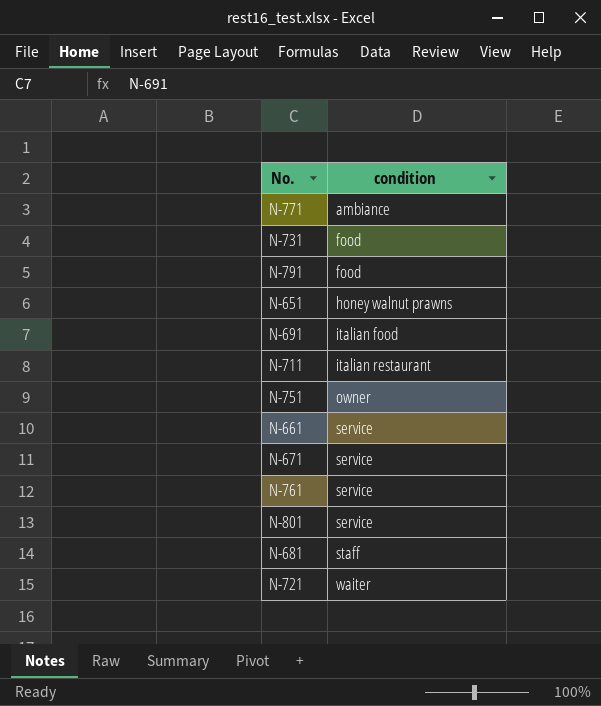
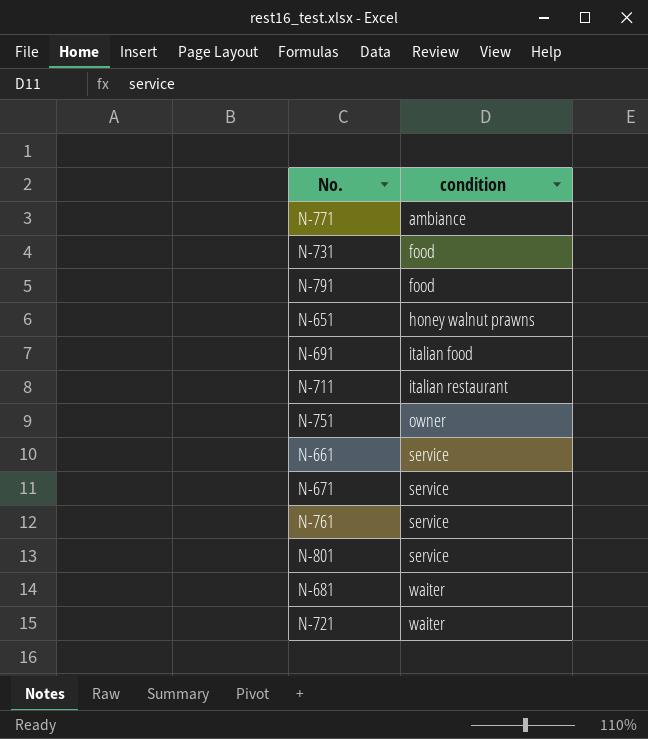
N-681 | condition: staff -> waiter

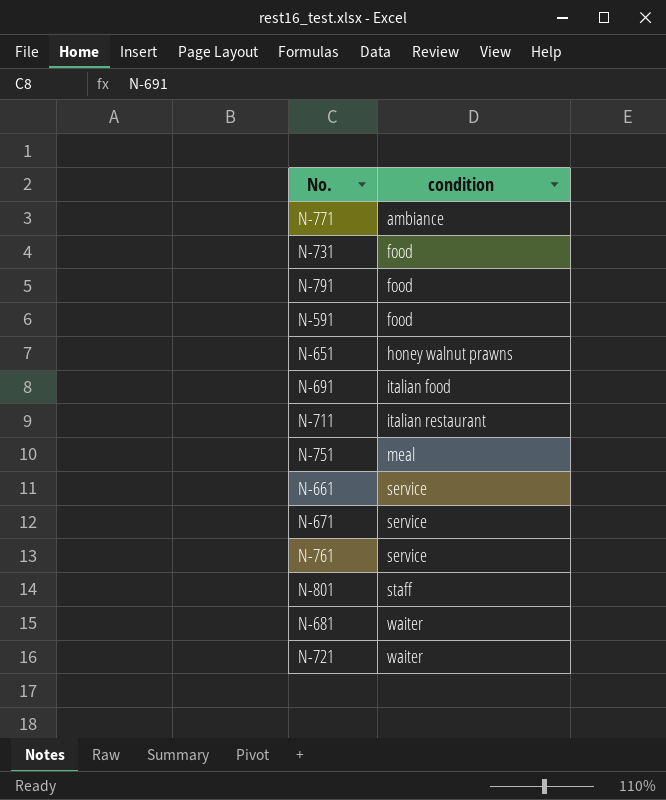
row N-591: none -> food
N-751 | condition: owner -> meal
N-801 | condition: service -> staff

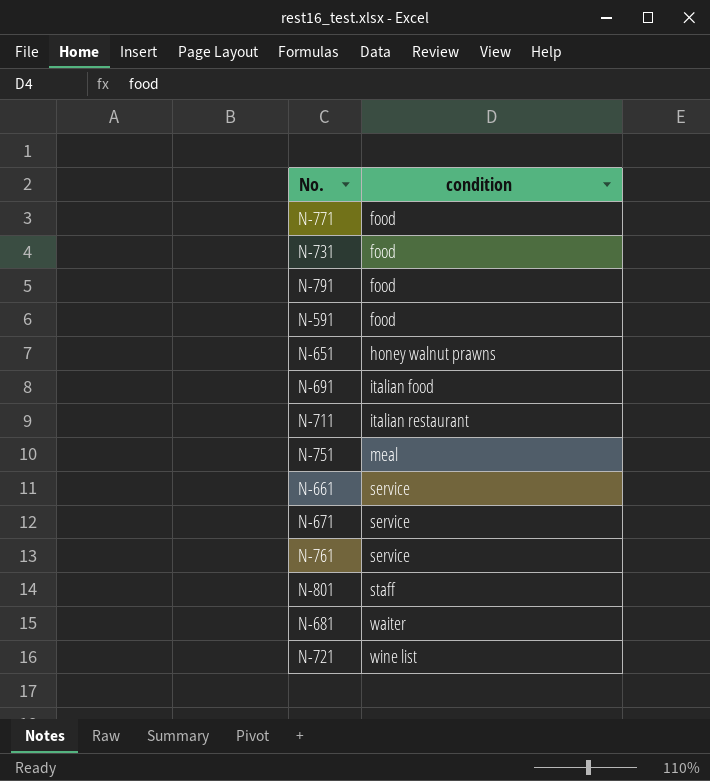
N-771 | condition: ambiance -> food
N-721 | condition: waiter -> wine list

